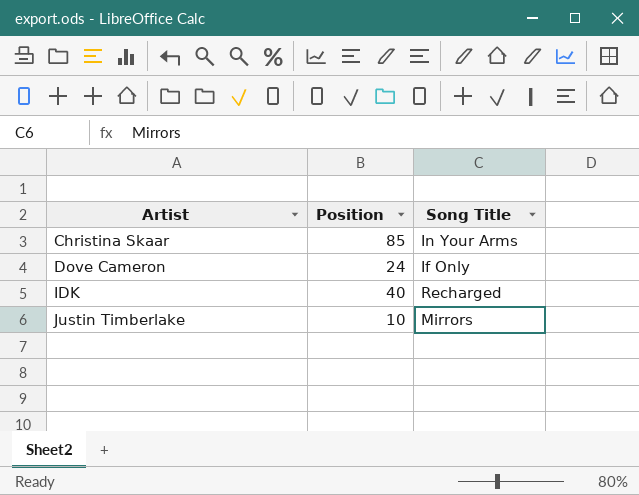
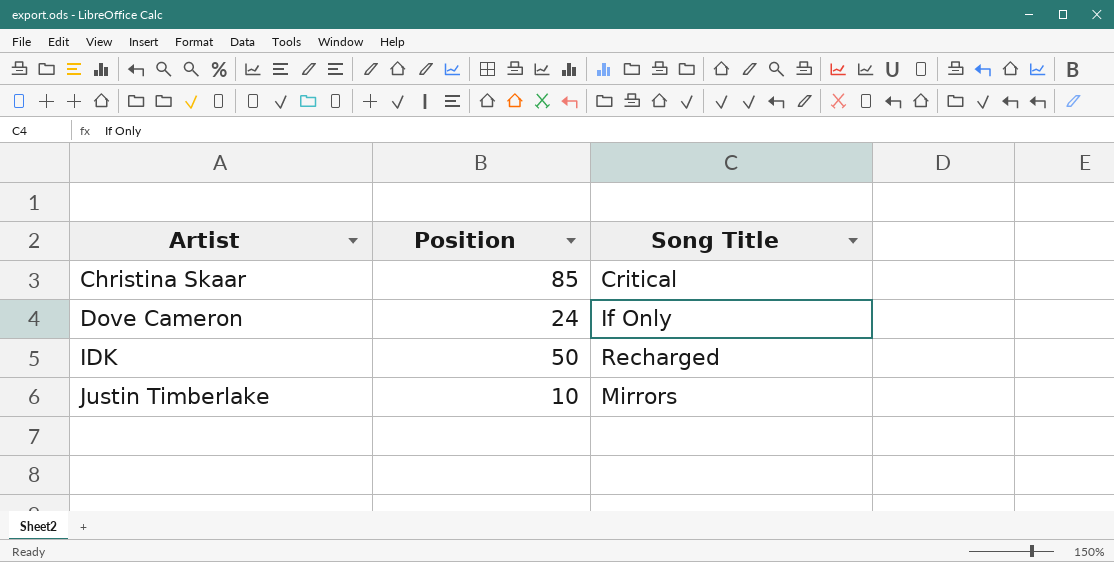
Christina Skaar | Song Title: In Your Arms -> Critical
IDK | Position: 40 -> 50

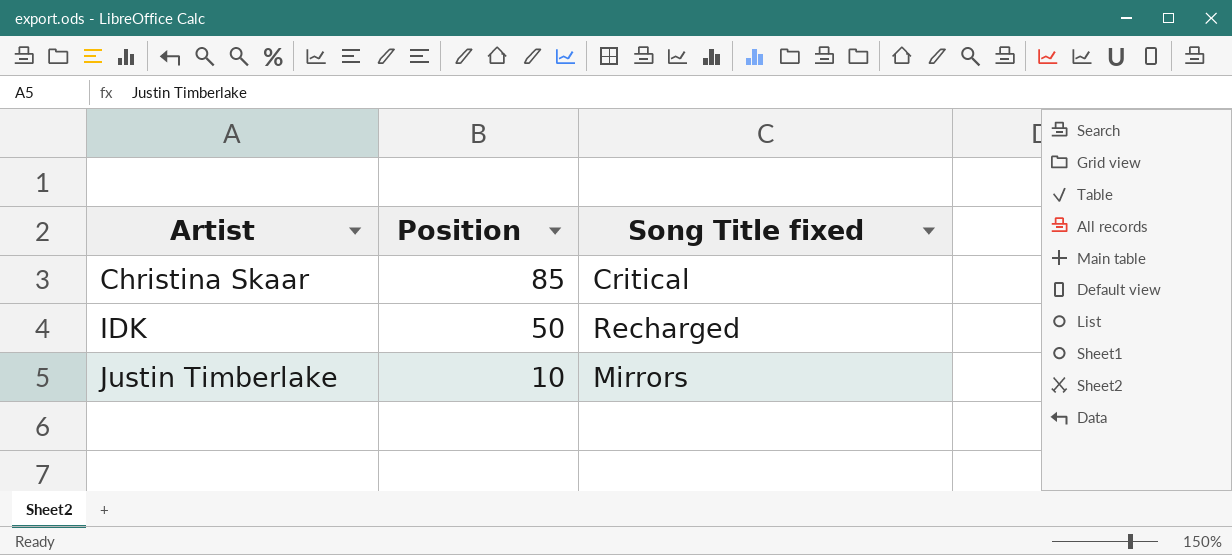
column name: Song Title -> Song Title fixed
row Dove Cameron: 24 | If Only -> none

